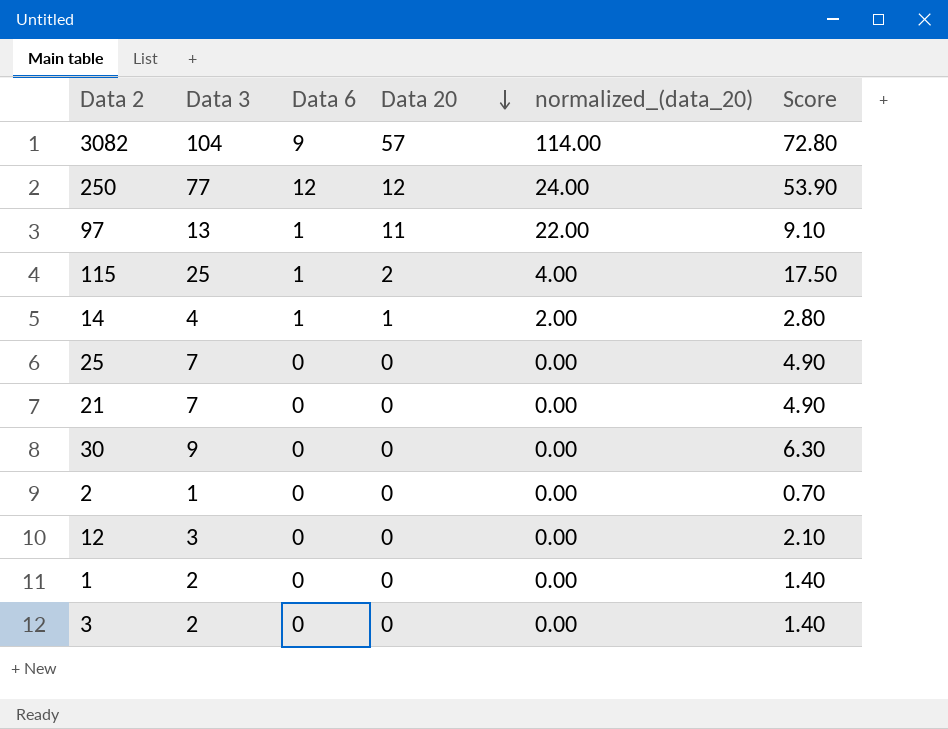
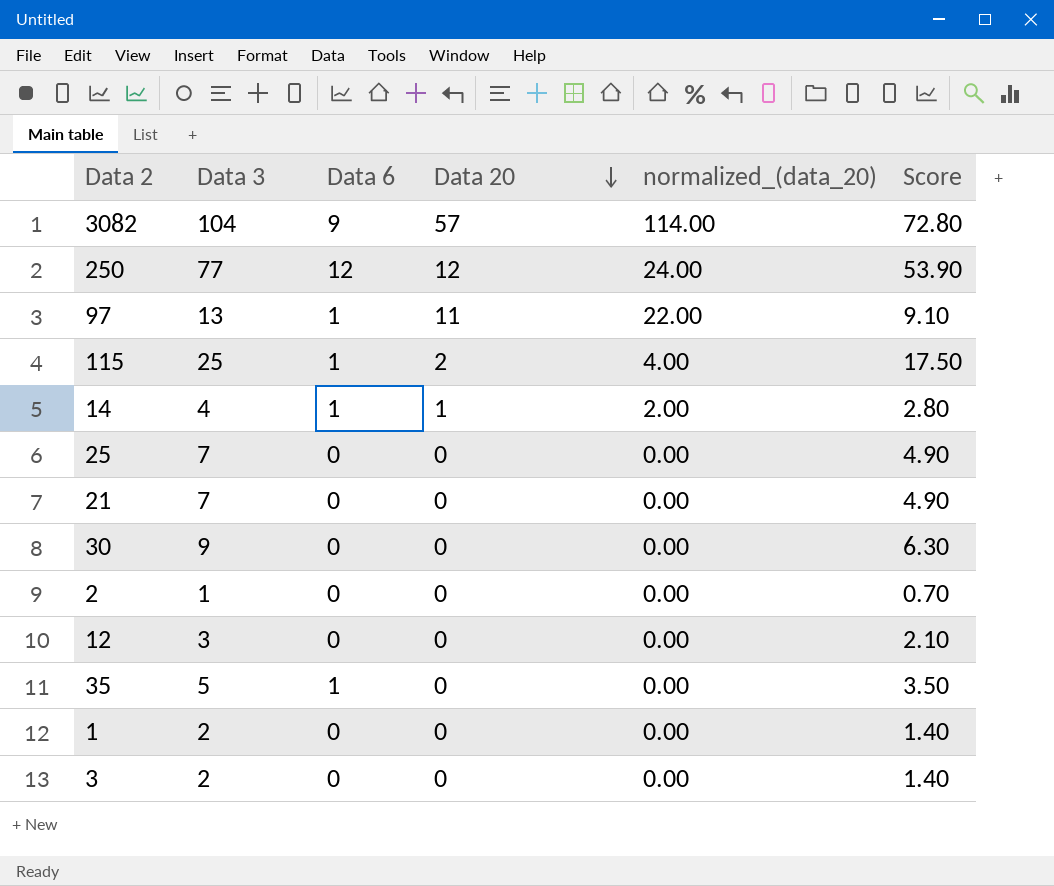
row 35: none -> 5 | 1 | 0 | 0.00 | 3.50

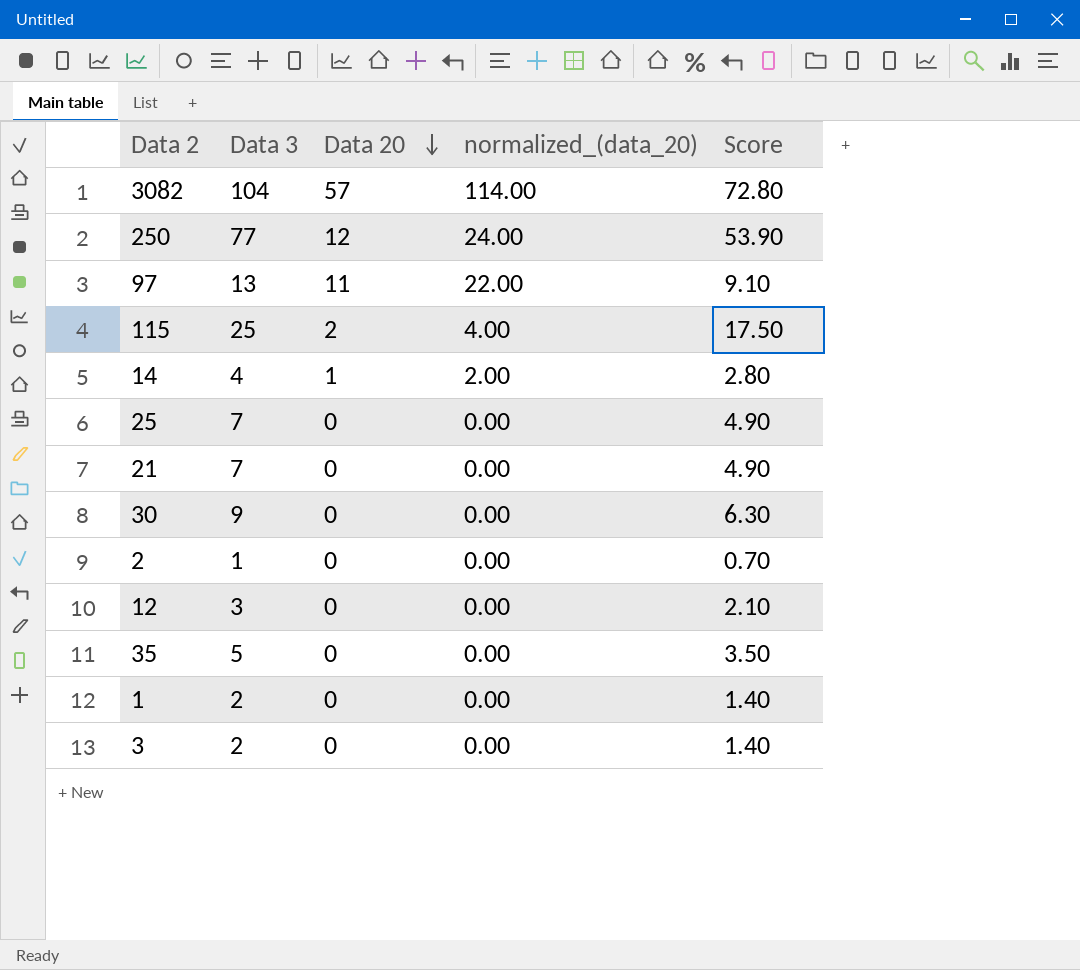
column Data 6 | position: 3 -> none

